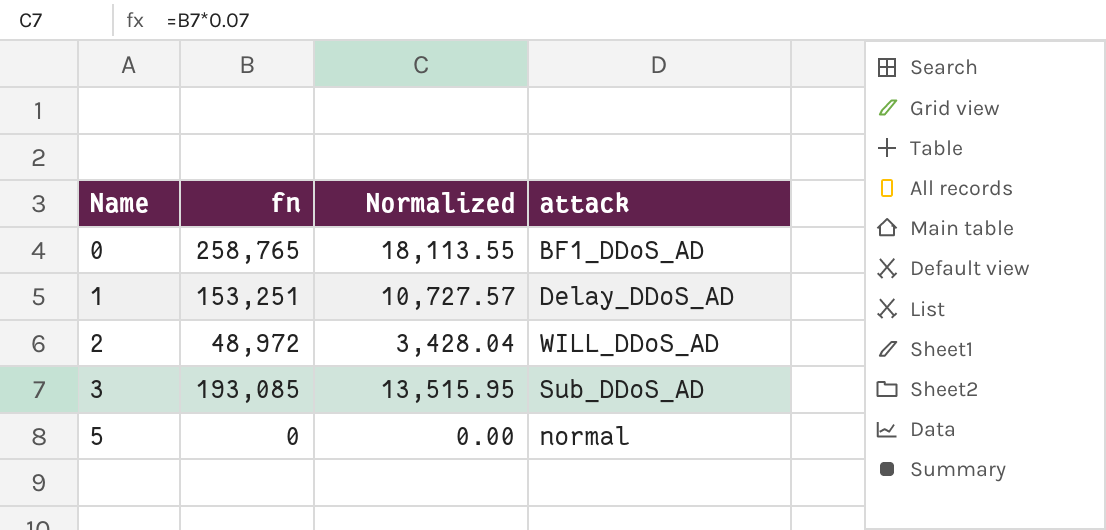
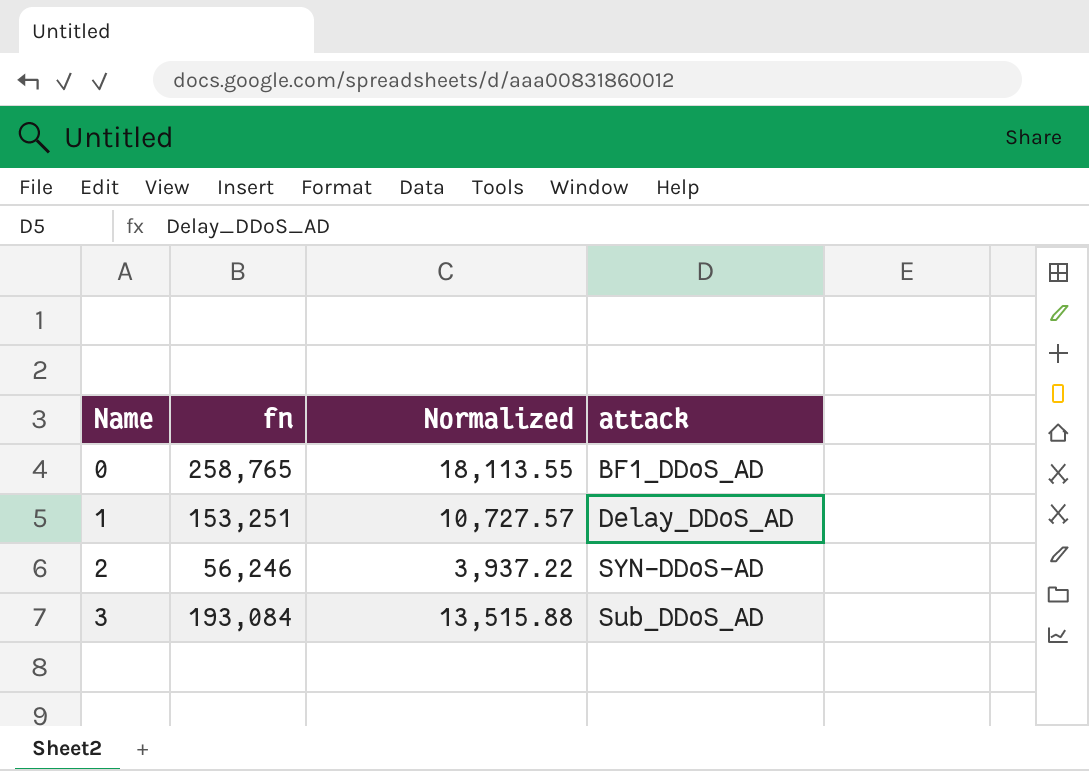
row 5: 0 | 0.00 | normal -> none
2 | fn: 48,972 -> 56,246
2 | Normalized: 3,428.04 -> 3,937.22
2 | attack: WILL_DDoS_AD -> SYN-DDoS-AD
3 | fn: 193,085 -> 193,084
3 | Normalized: 13,515.95 -> 13,515.88

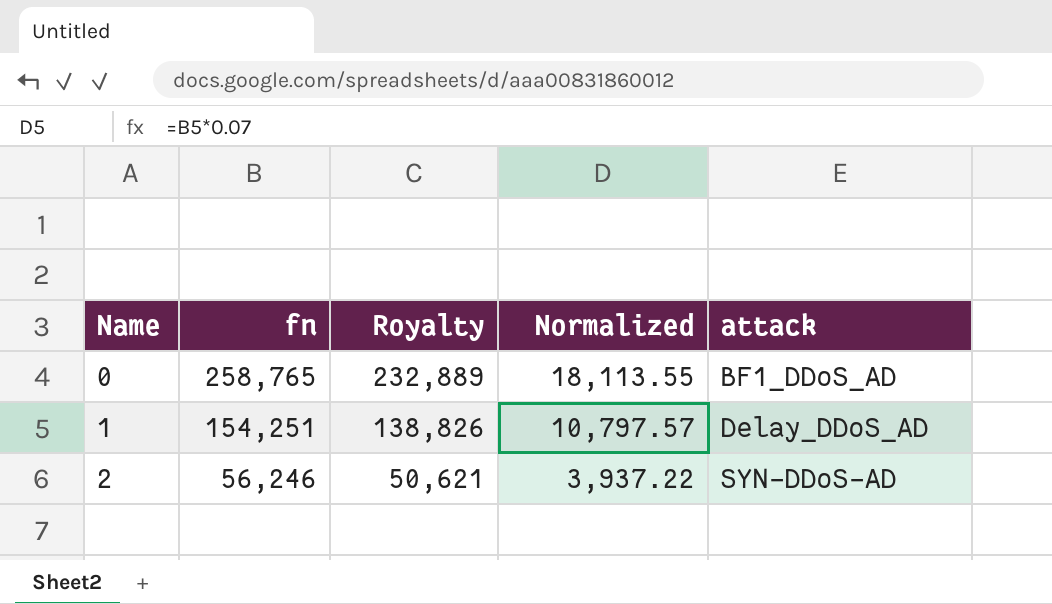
column Royalty | formula: none -> [fn] * 0.9
row 3: 193,084 | 13,515.88 | Sub_DDoS_AD -> none
1 | fn: 153,251 -> 154,251
1 | Normalized: 10,727.57 -> 10,797.57

